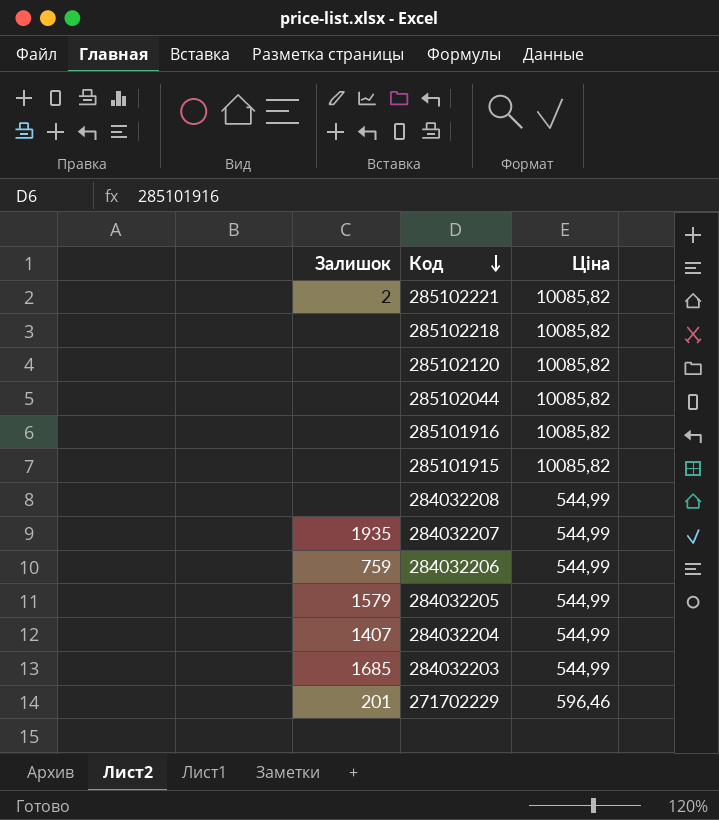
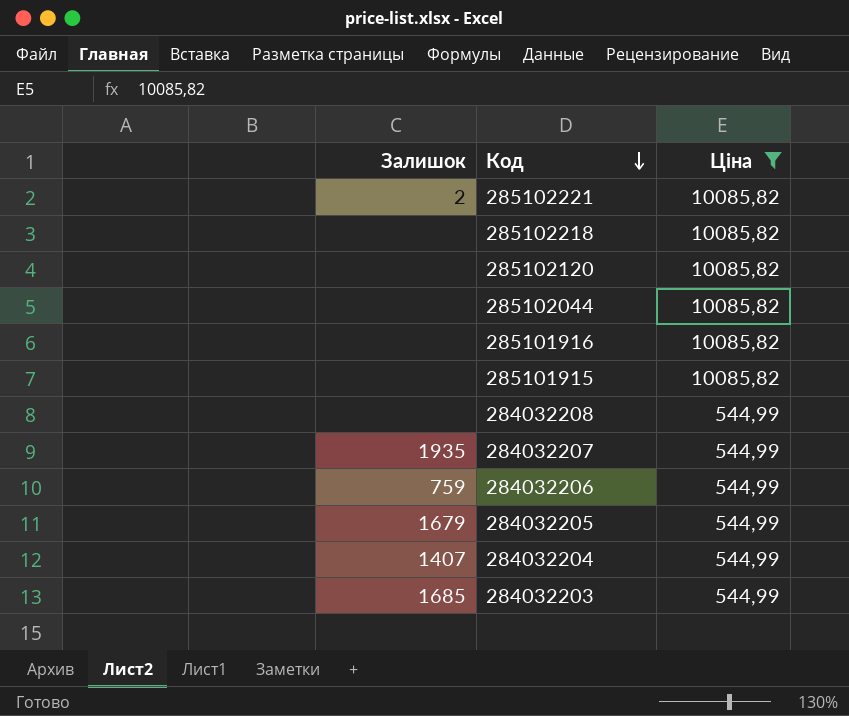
filter: none -> Ціна != 596,46
284032205 | Залишок: 1579 -> 1679

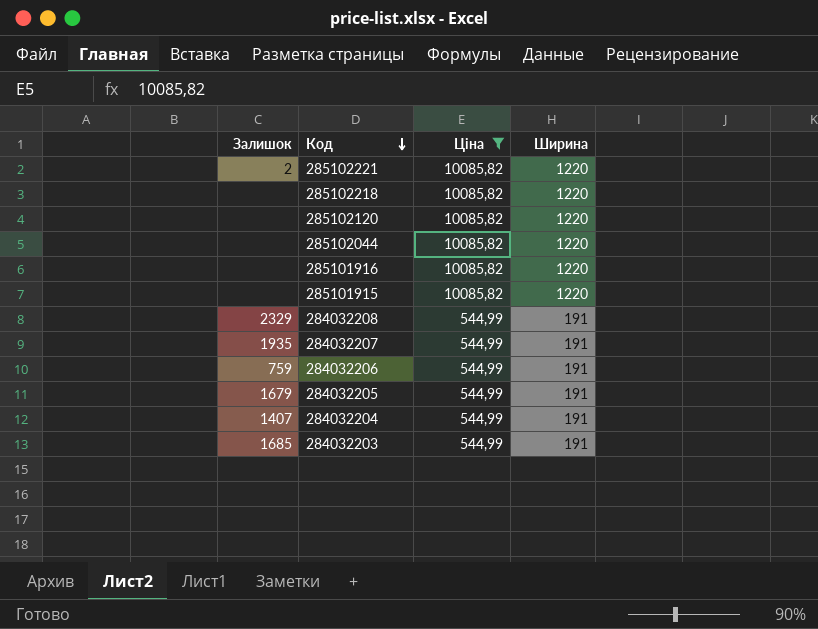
column Ширина | position: none -> 4
284032208 | Залишок: none -> 2329

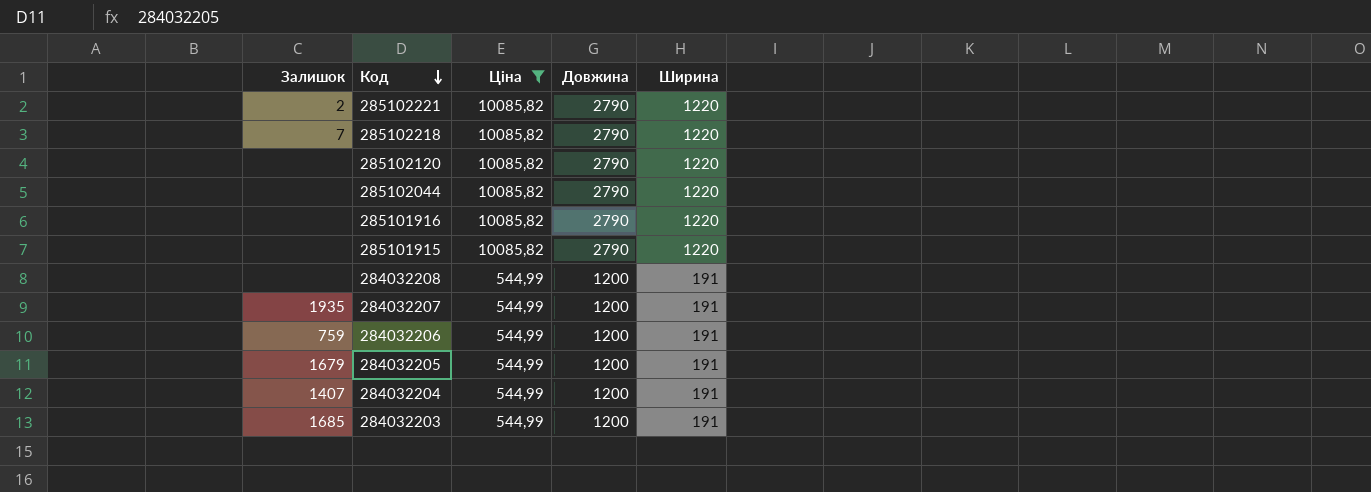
column Довжина | position: none -> 4
285102218 | Залишок: none -> 7
284032208 | Залишок: 2329 -> none

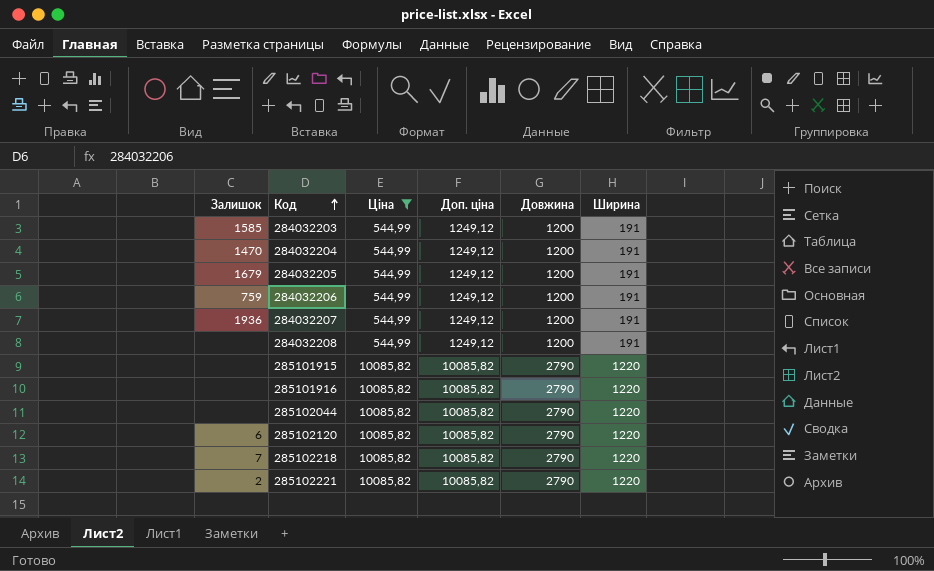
row order: Код descending -> Код ascending
column Доп. ціна | position: none -> 4
284032203 | Залишок: 1685 -> 1585
284032204 | Залишок: 1407 -> 1470
284032207 | Залишок: 1935 -> 1936
285102120 | Залишок: none -> 6

